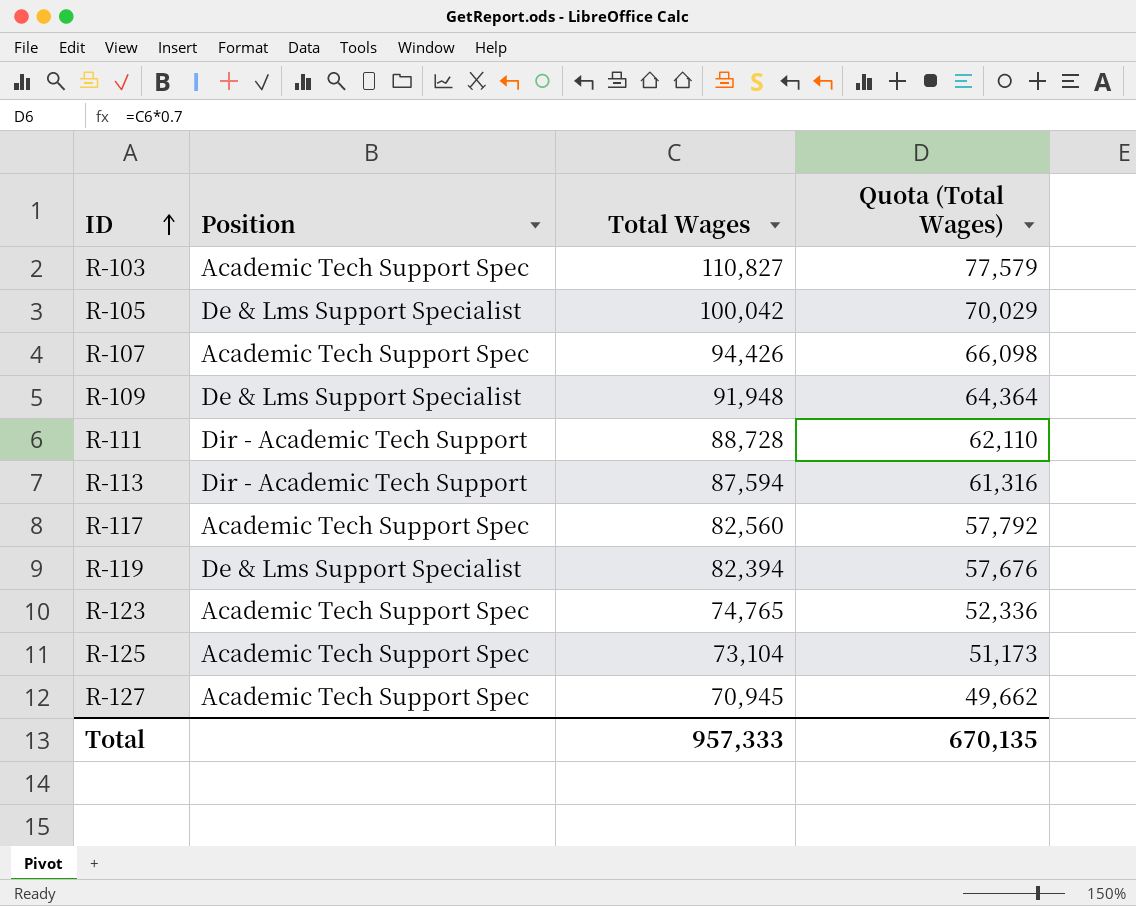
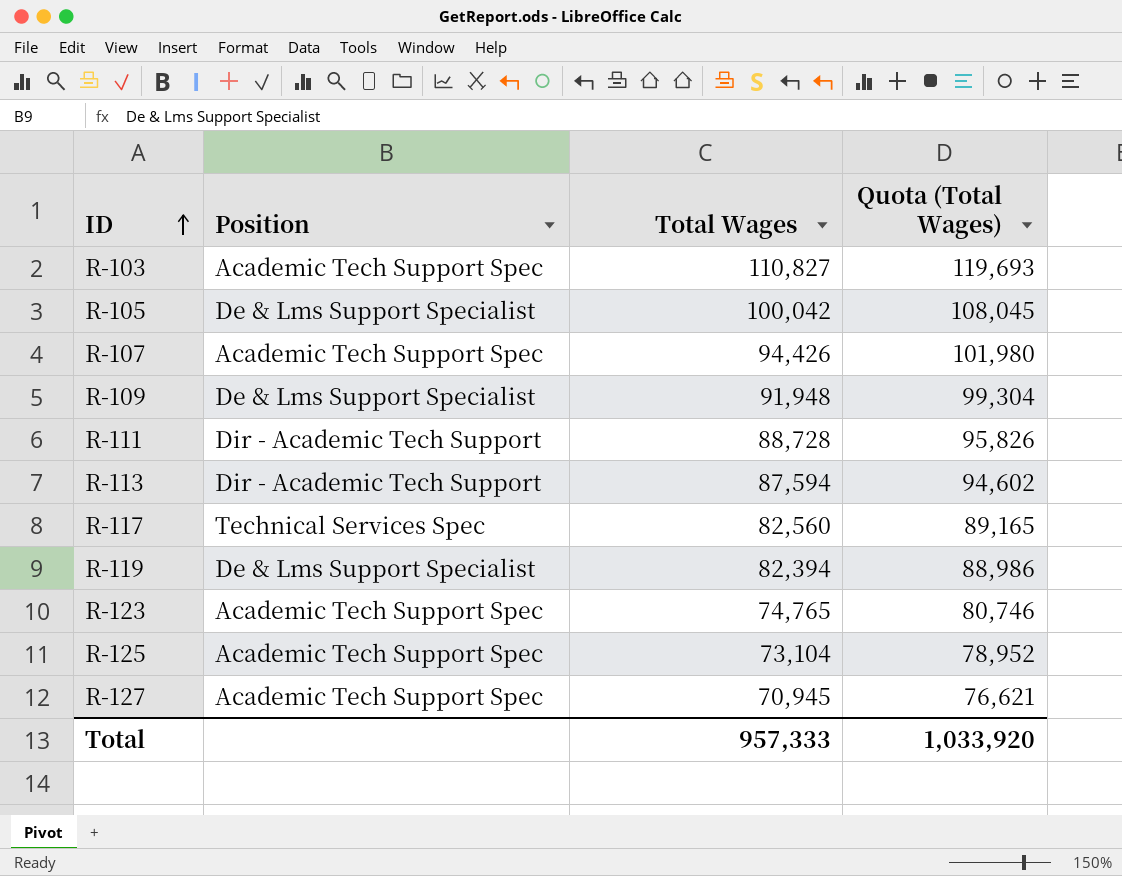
column Quota (Total Wages) | formula: [Total Wages] * 0.7 -> [Total Wages] * 1.08
R-117 | Position: Academic Tech Support Spec -> Technical Services Spec
Total | Quota (Total Wages): 670,135 -> 1,033,920

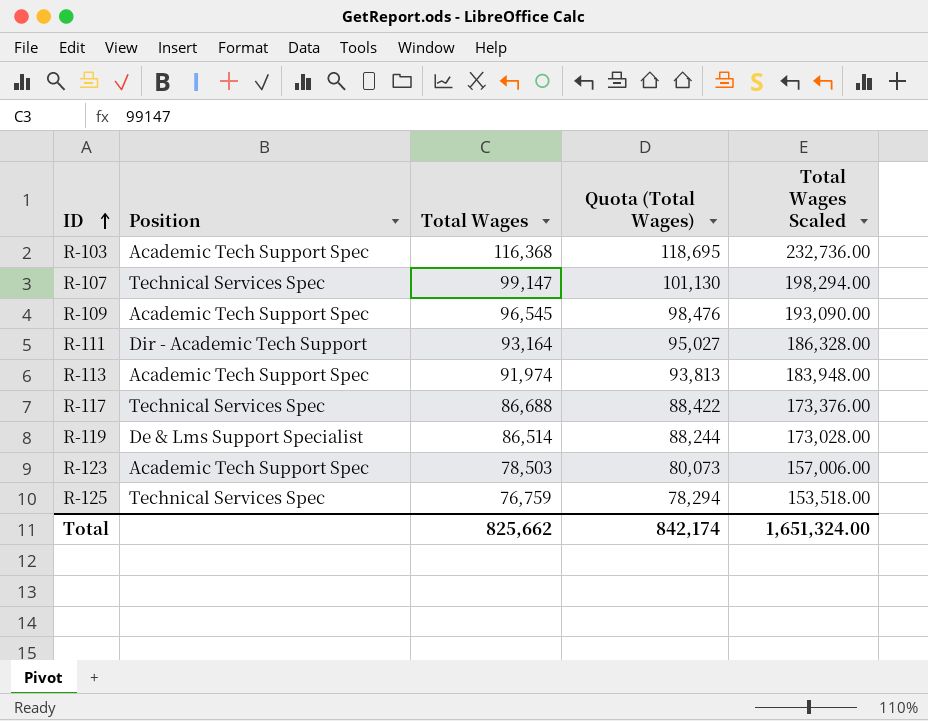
column Quota (Total Wages) | formula: [Total Wages] * 1.08 -> [Total Wages] * 1.02
column Total Wages Scaled | formula: none -> [Total Wages] * 2
row R-105: De & Lms Support Specialist | 100,042 | 108,045 -> none
row R-127: Academic Tech Support Spec | 70,945 | 76,621 -> none
R-103 | Total Wages: 110,827 -> 116,368
R-107 | Position: Academic Tech Support Spec -> Technical Services Spec
R-107 | Total Wages: 94,426 -> 99,147
R-109 | Position: De & Lms Support Specialist -> Academic Tech Support Spec
R-109 | Total Wages: 91,948 -> 96,545
R-111 | Total Wages: 88,728 -> 93,164
R-113 | Position: Dir - Academic Tech Support -> Academic Tech Support Spec
R-113 | Total Wages: 87,594 -> 91,974
R-117 | Total Wages: 82,560 -> 86,688
R-119 | Total Wages: 82,394 -> 86,514
R-123 | Total Wages: 74,765 -> 78,503
R-125 | Position: Academic Tech Support Spec -> Technical Services Spec
R-125 | Total Wages: 73,104 -> 76,759
Total | Total Wages: 957,333 -> 825,662
Total | Quota (Total Wages): 1,033,920 -> 842,174

